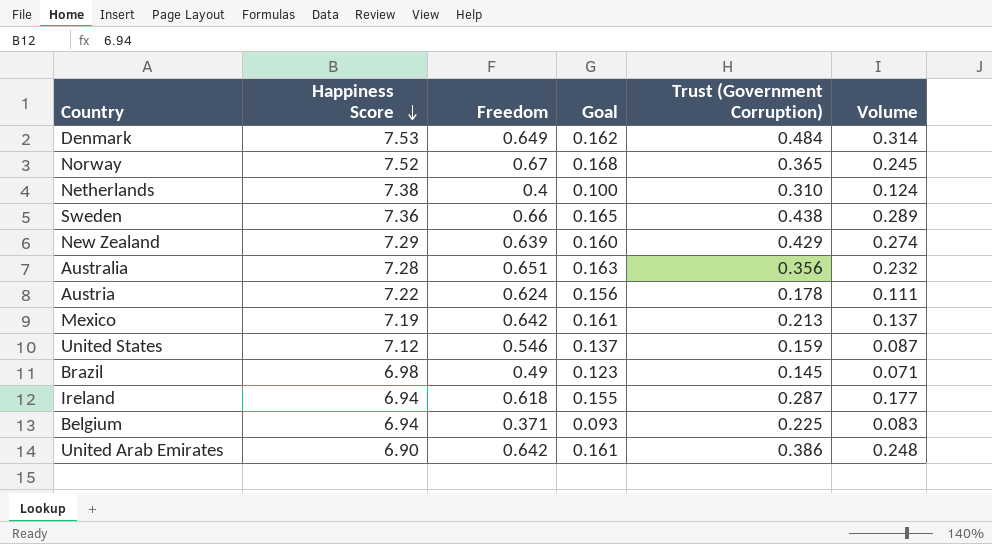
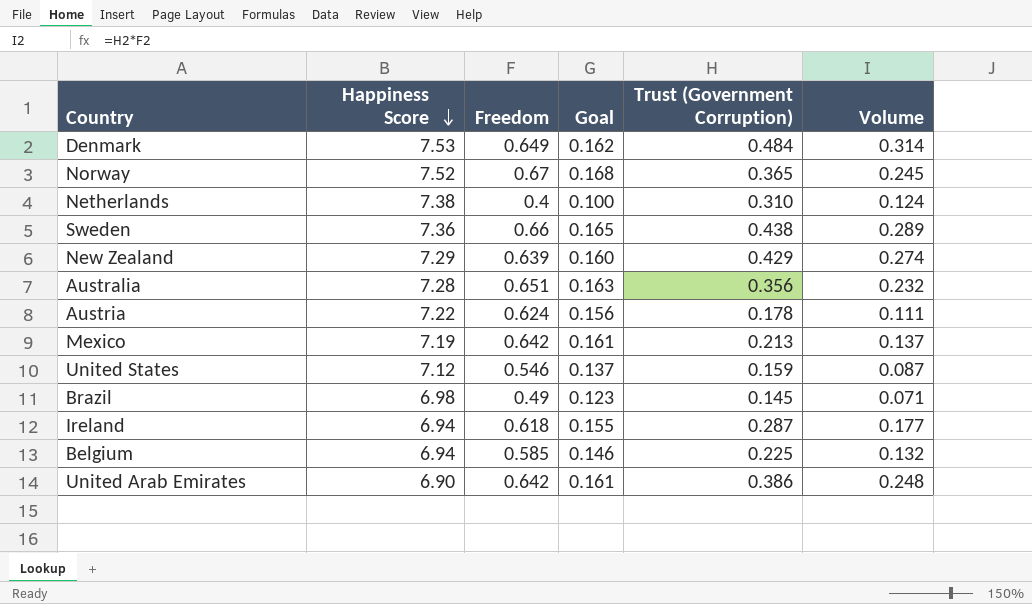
Belgium | Freedom: 0.371 -> 0.585
Belgium | Goal: 0.093 -> 0.146
Belgium | Volume: 0.083 -> 0.132

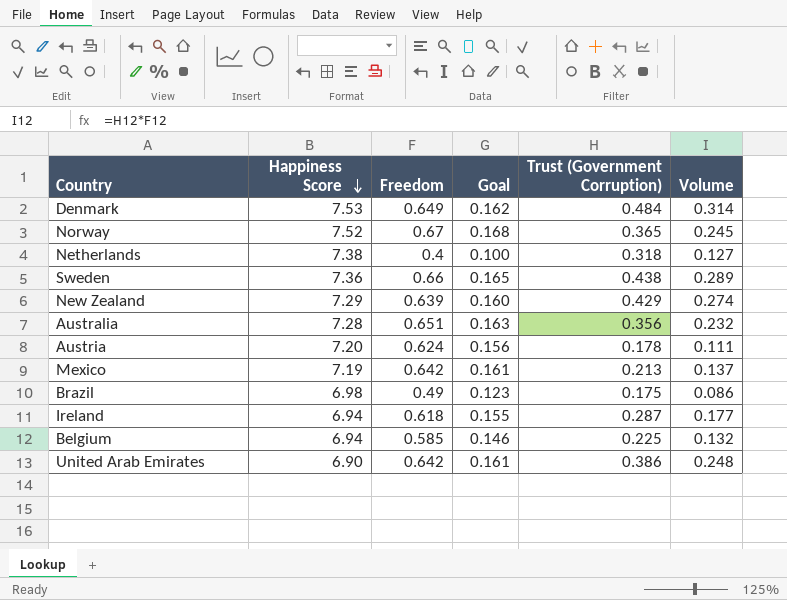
row United States: 7.12 | 0.546 | 0.137 | 0.159 | 0.087 -> none
Netherlands | Trust (Government Corruption): 0.310 -> 0.318
Netherlands | Volume: 0.124 -> 0.127
Austria | Happiness Score: 7.22 -> 7.20
Brazil | Trust (Government Corruption): 0.145 -> 0.175
Brazil | Volume: 0.071 -> 0.086

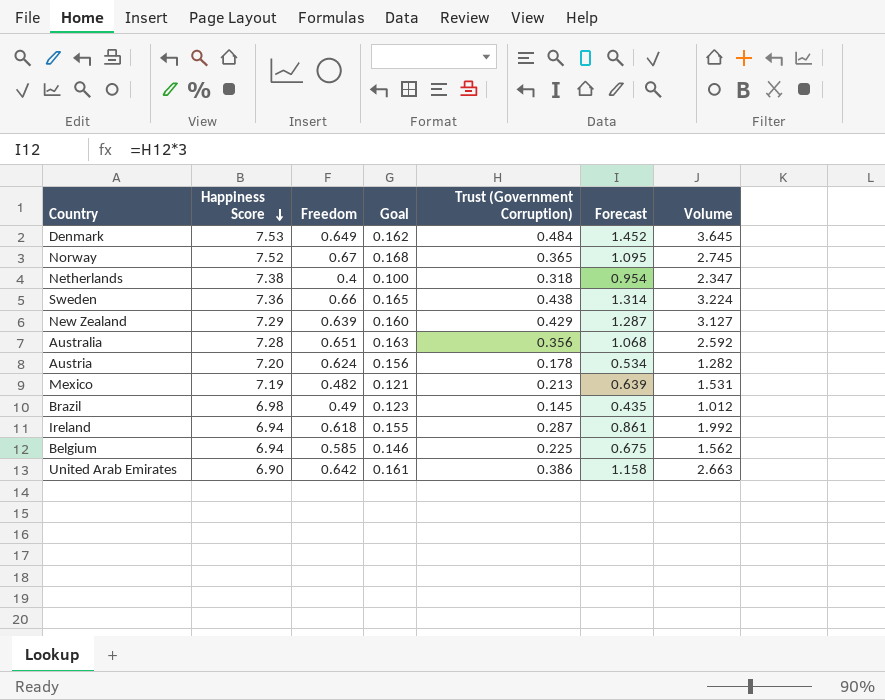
column Forecast | formula: none -> [Trust (Government Corruption)] * 3
column Volume | formula: [Freedom] * [Trust (Government Corruption)] -> [Happiness Score] * [Trust (Government Corruption)]
Mexico | Freedom: 0.642 -> 0.482
Mexico | Goal: 0.161 -> 0.121
Brazil | Trust (Government Corruption): 0.175 -> 0.145

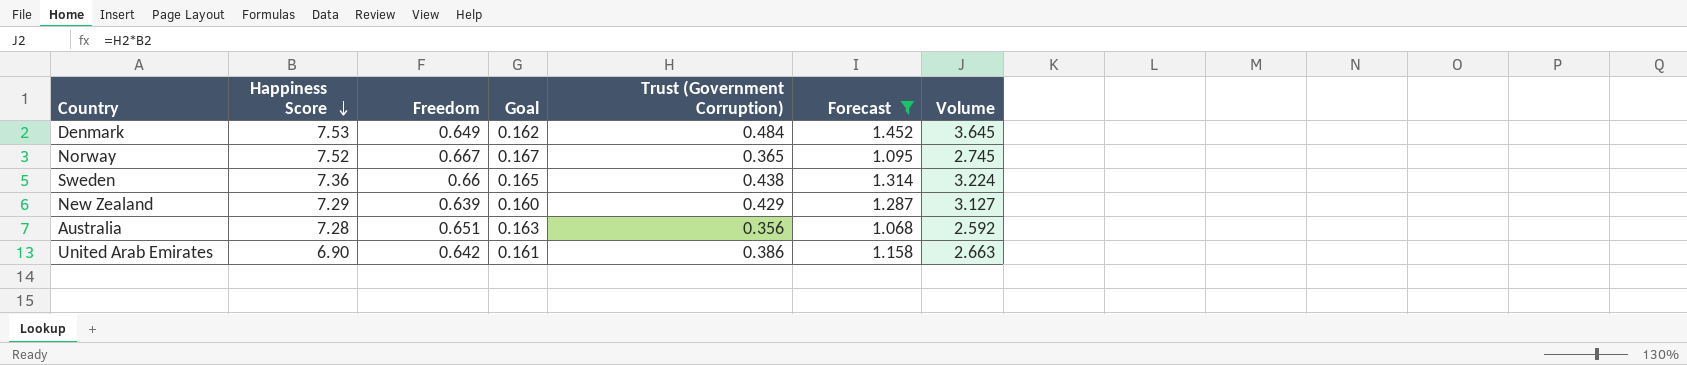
filter: none -> Forecast >= 1.068
Norway | Freedom: 0.67 -> 0.667
Norway | Goal: 0.168 -> 0.167

